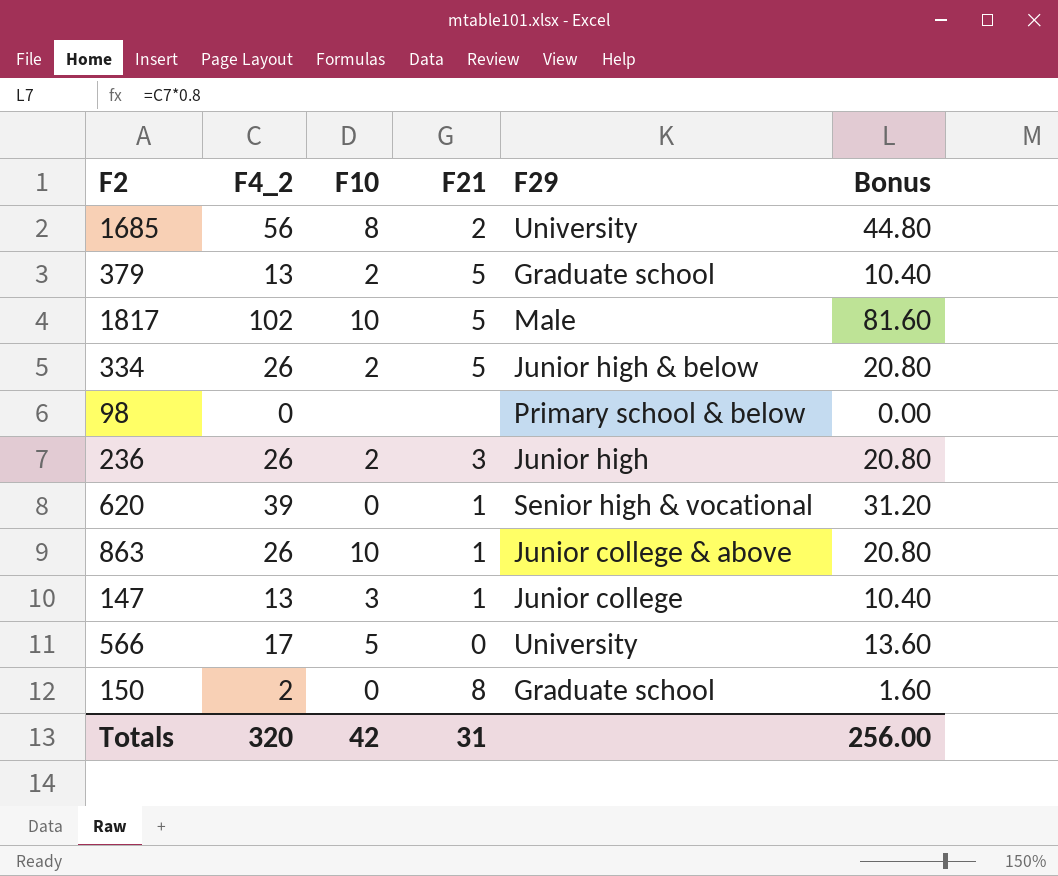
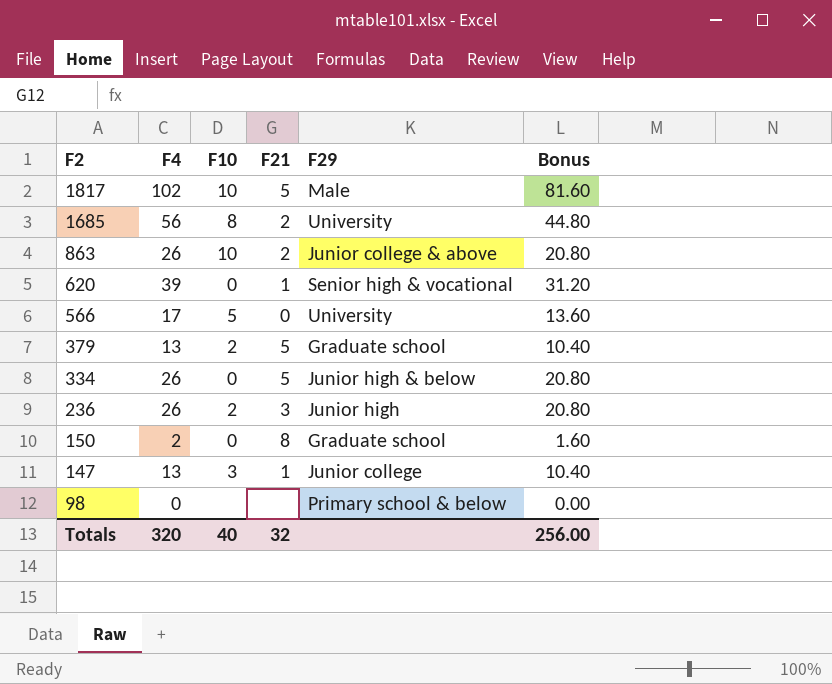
row order: none -> F2 descending
column name: F4_2 -> F4
863 | F21: 1 -> 2
334 | F10: 2 -> 0
Totals | F10: 42 -> 40
Totals | F21: 31 -> 32

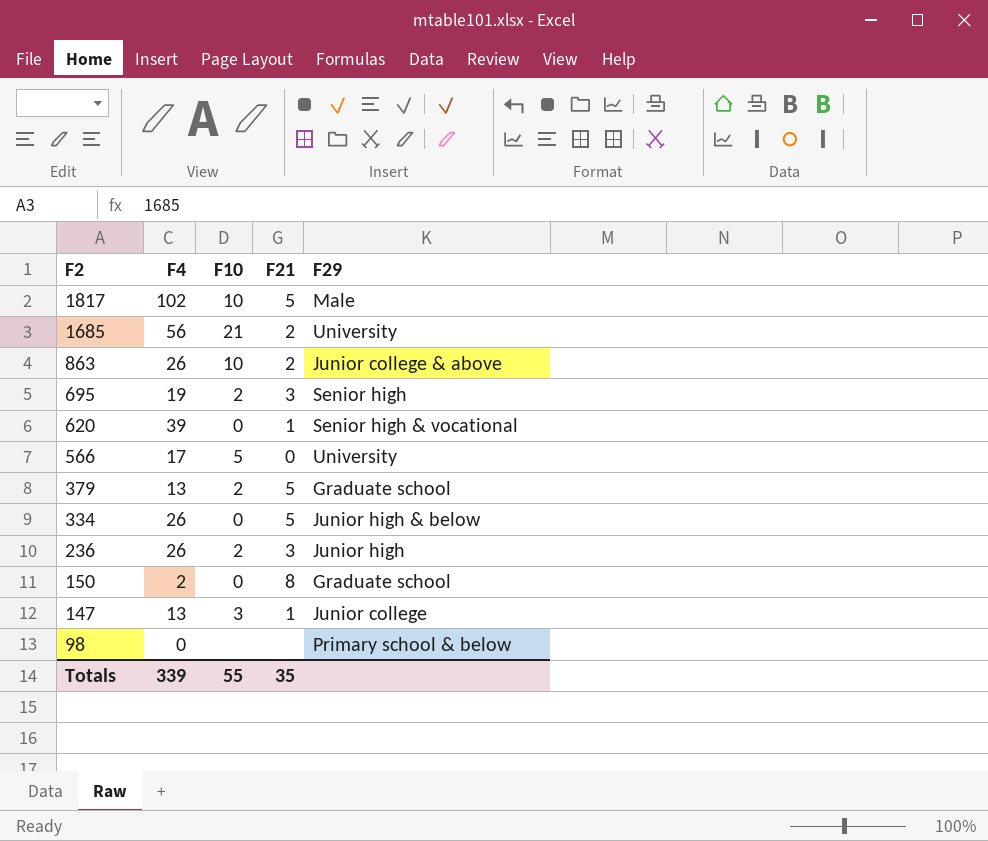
column Bonus | formula: [F4] * 0.8 -> none
1685 | F10: 8 -> 21
row 695: none -> 19 | 2 | 3 | Senior high
Totals | F4: 320 -> 339
Totals | F10: 40 -> 55
Totals | F21: 32 -> 35

